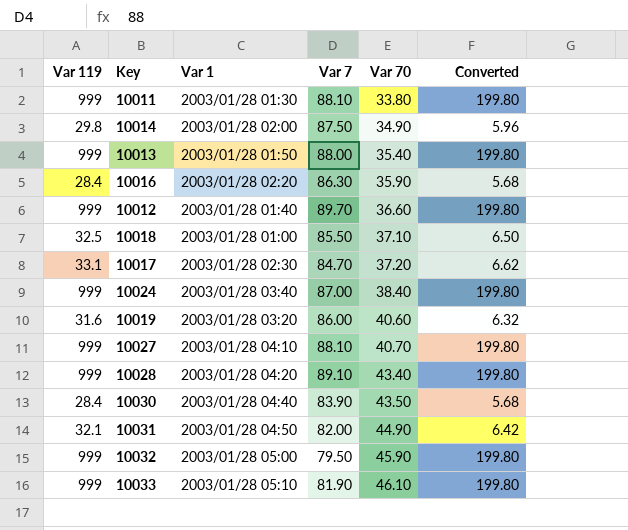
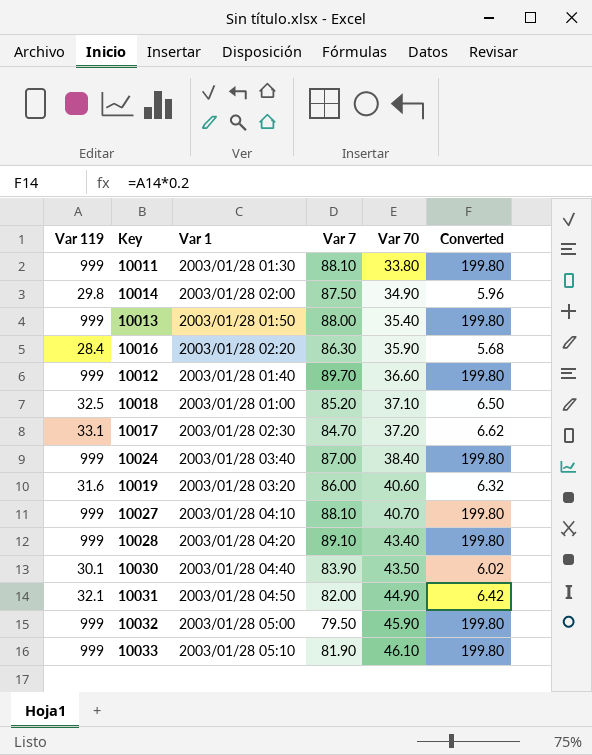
10018 | Var 7: 85.50 -> 85.20
10030 | Var 119: 28.4 -> 30.1
10030 | Converted: 5.68 -> 6.02

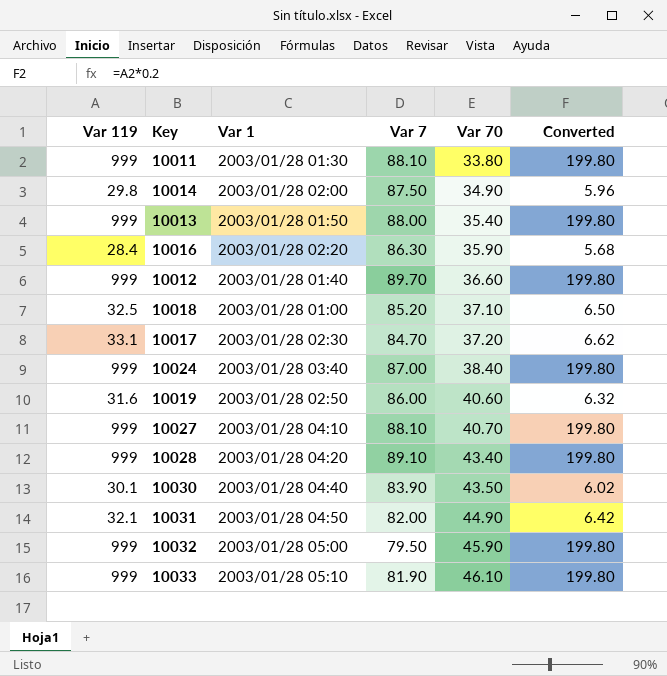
10019 | Var 1: 2003/01/28 03:20 -> 2003/01/28 02:50

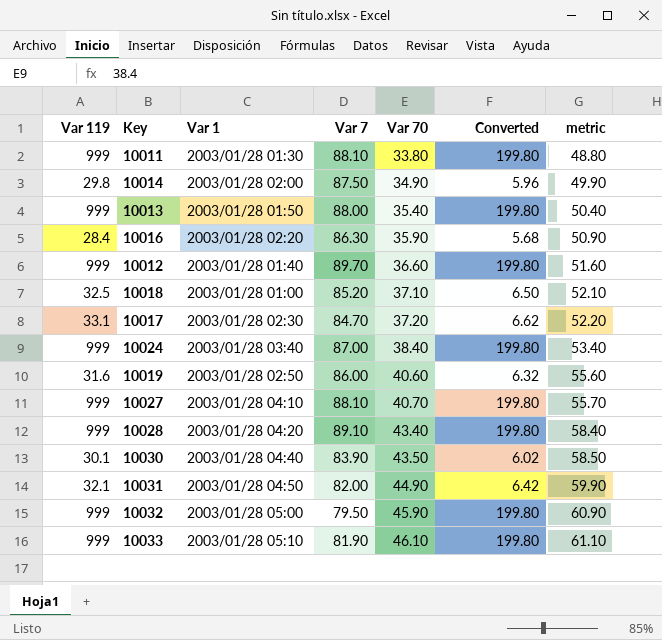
column metric | formula: none -> [Var 70] + 15

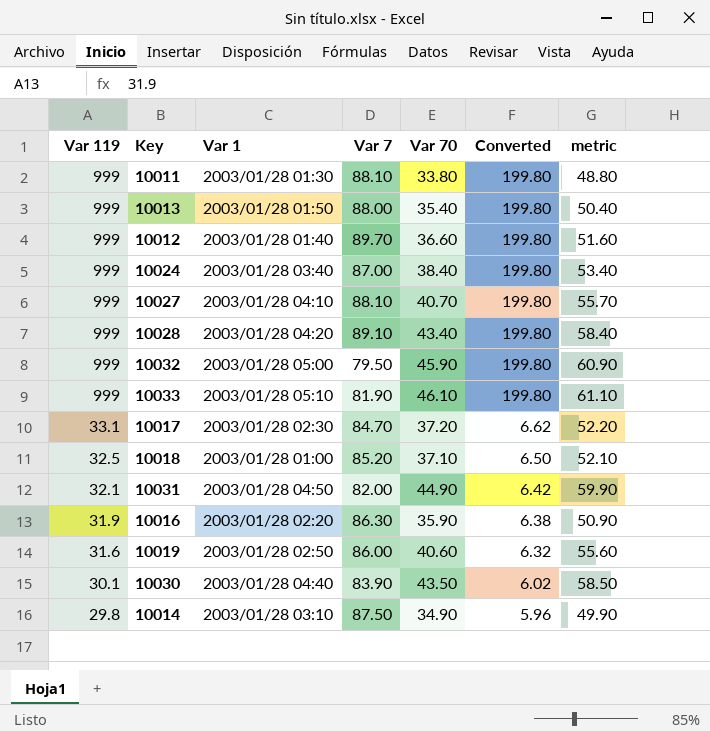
row order: Var 70 ascending -> Var 119 descending
10016 | Var 119: 28.4 -> 31.9
10016 | Converted: 5.68 -> 6.38
10014 | Var 1: 2003/01/28 02:00 -> 2003/01/28 03:10

